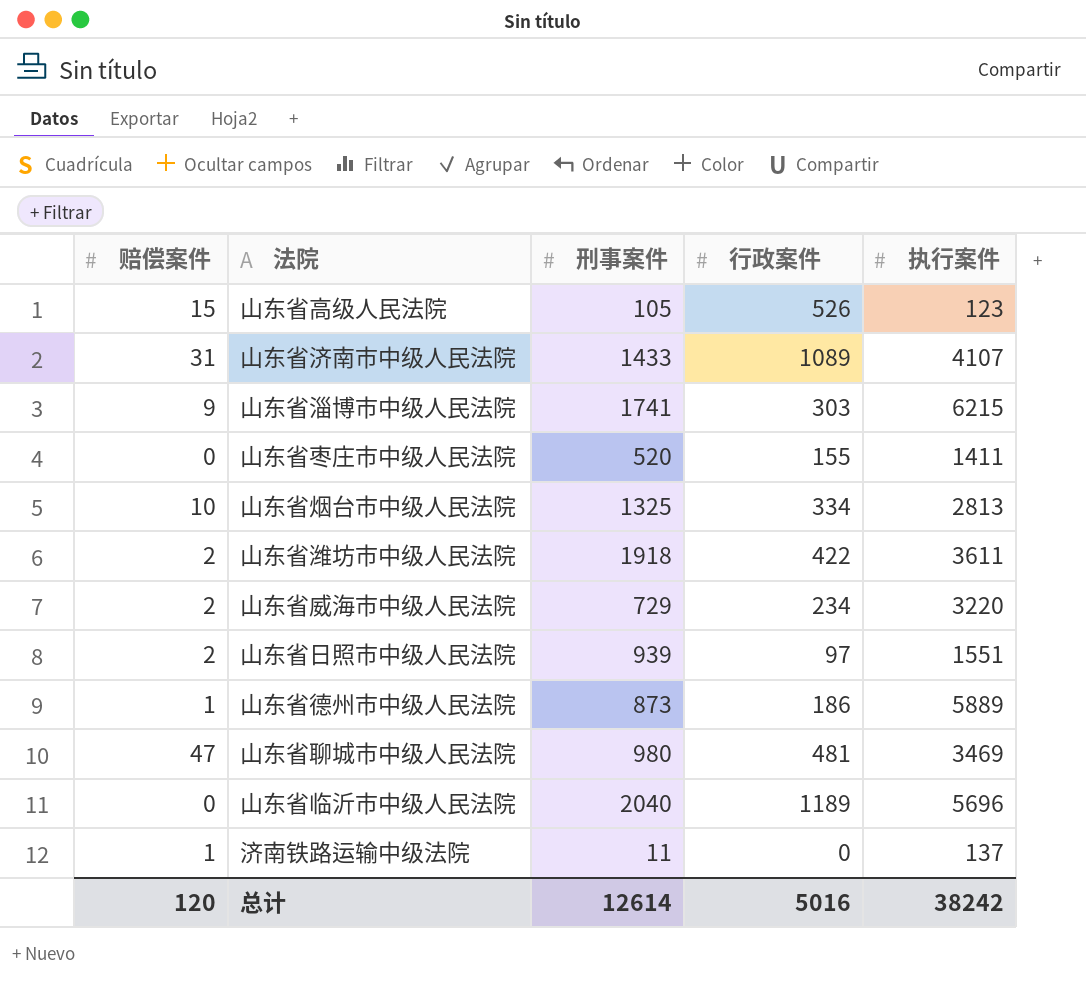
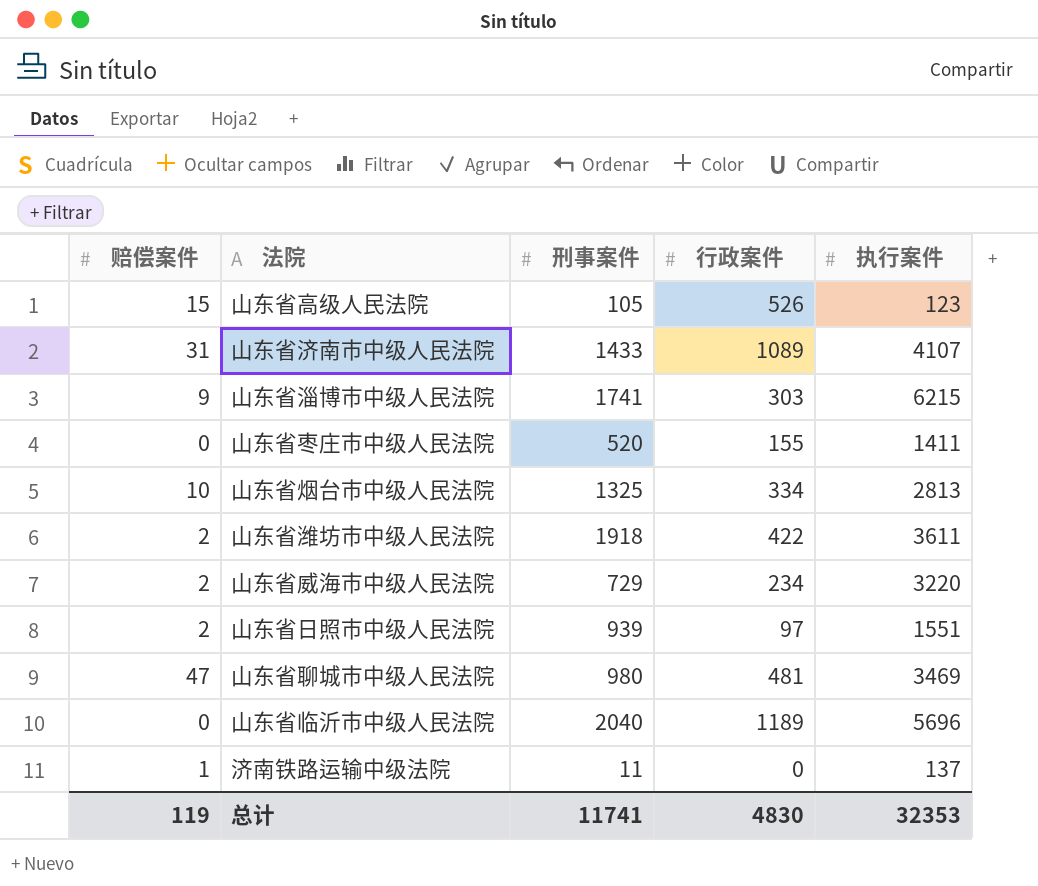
row 山东省德州市中级人民法院: 1 | 873 | 186 | 5889 -> none
总计 | 赔偿案件: 120 -> 119
总计 | 刑事案件: 12614 -> 11741
总计 | 行政案件: 5016 -> 4830
总计 | 执行案件: 38242 -> 32353

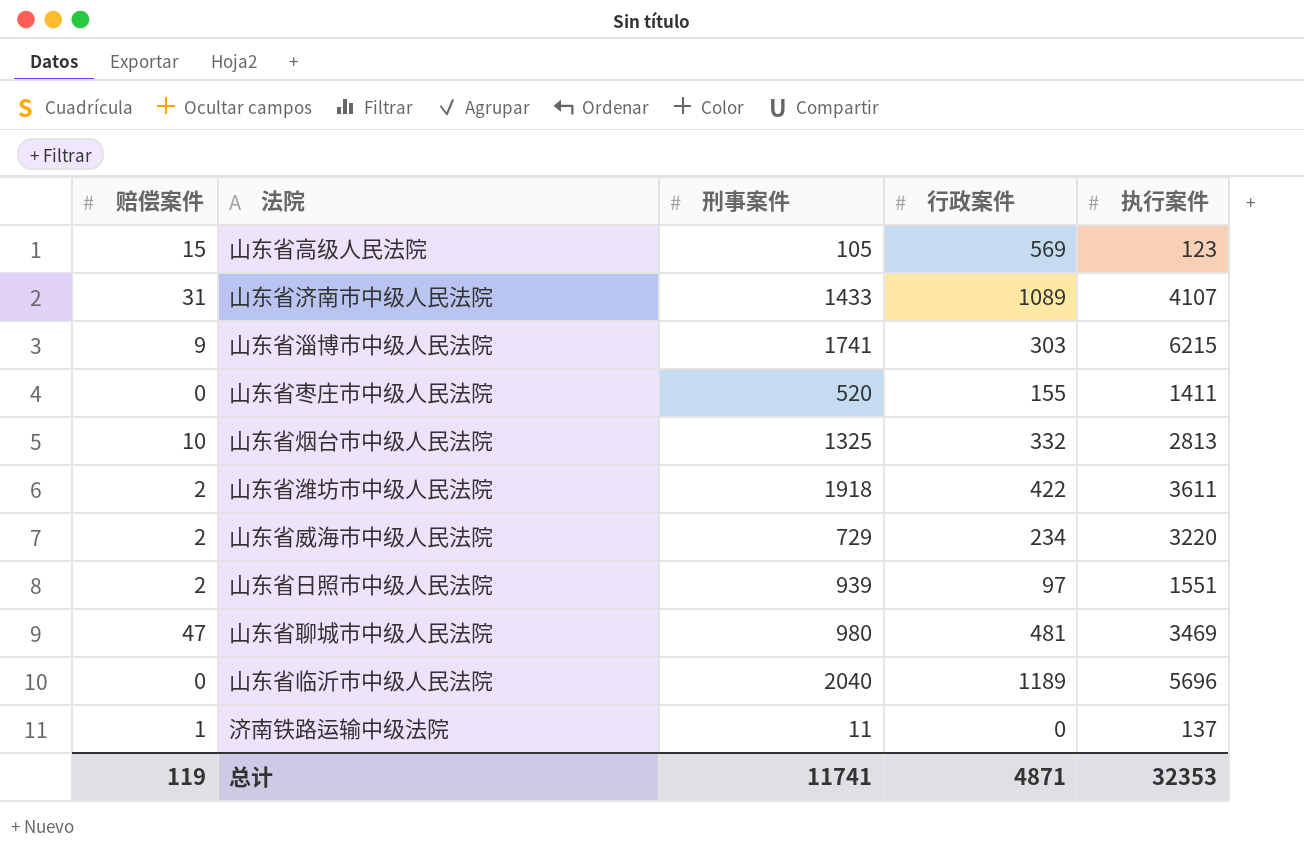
山东省高级人民法院 | 行政案件: 526 -> 569
山东省烟台市中级人民法院 | 行政案件: 334 -> 332
总计 | 行政案件: 4830 -> 4871

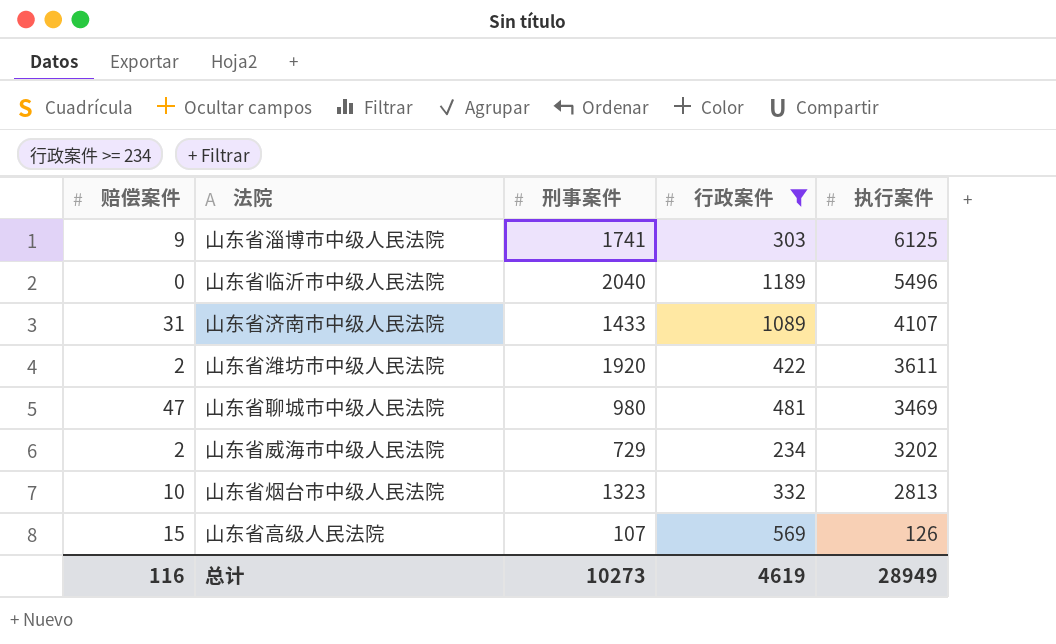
filter: none -> 行政案件 >= 234
row order: none -> 执行案件 descending
山东省淄博市中级人民法院 | 执行案件: 6215 -> 6125
山东省临沂市中级人民法院 | 执行案件: 5696 -> 5496
山东省潍坊市中级人民法院 | 刑事案件: 1918 -> 1920
山东省威海市中级人民法院 | 执行案件: 3220 -> 3202
山东省烟台市中级人民法院 | 刑事案件: 1325 -> 1323
山东省高级人民法院 | 刑事案件: 105 -> 107
山东省高级人民法院 | 执行案件: 123 -> 126
总计 | 赔偿案件: 119 -> 116
总计 | 刑事案件: 11741 -> 10273
总计 | 行政案件: 4871 -> 4619
总计 | 执行案件: 32353 -> 28949

